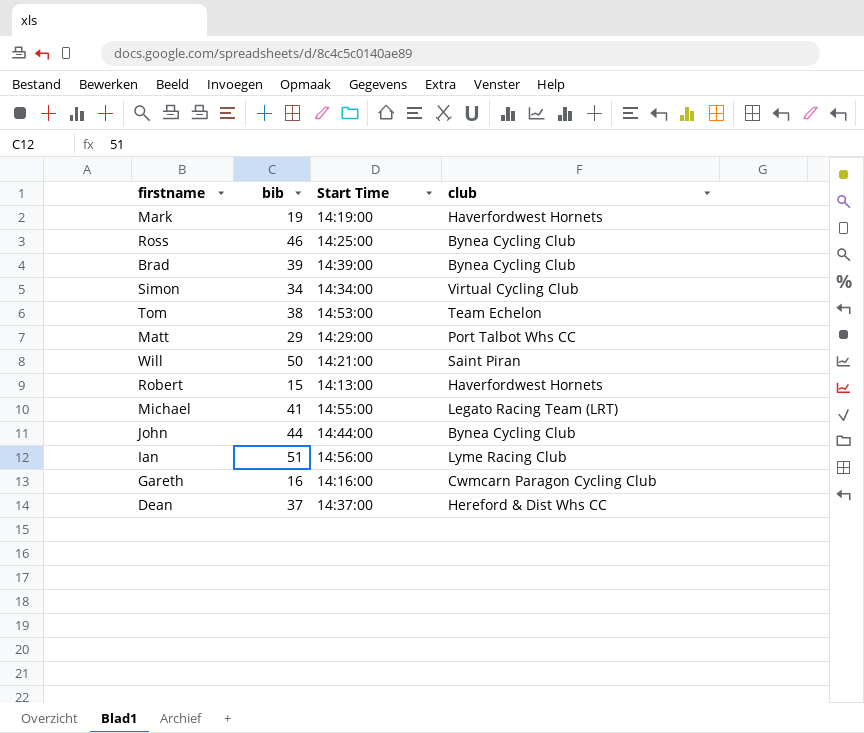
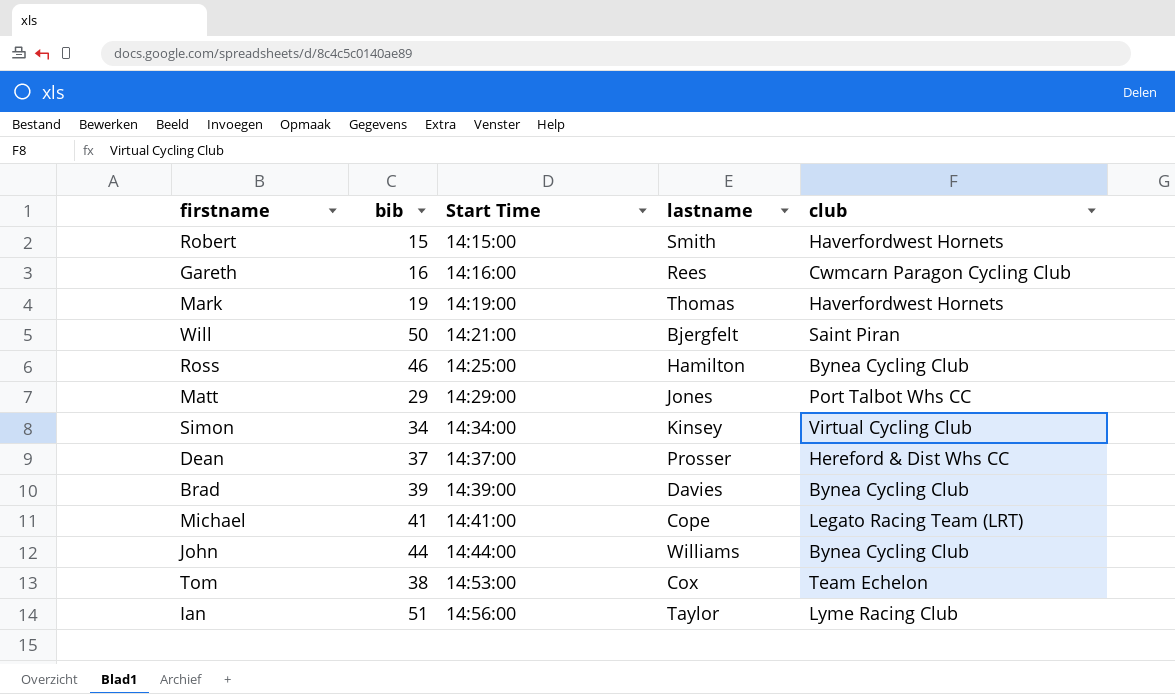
row order: none -> Start Time ascending
column lastname | position: none -> 4
Robert | Start Time: 14:13:00 -> 14:15:00
Michael | Start Time: 14:55:00 -> 14:41:00

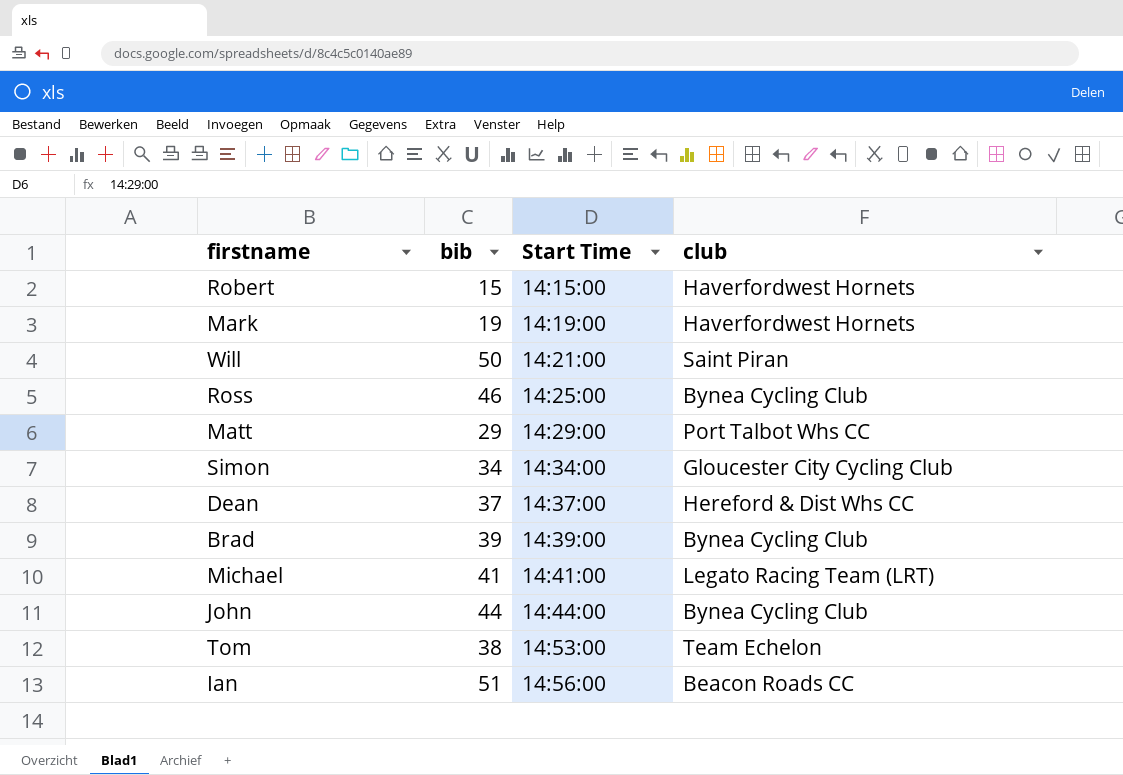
column lastname | position: 4 -> none
row Gareth: 16 | 14:16:00 | Rees | Cwmcarn Paragon Cycling Club -> none
Simon | club: Virtual Cycling Club -> Gloucester City Cycling Club
Ian | club: Lyme Racing Club -> Beacon Roads CC

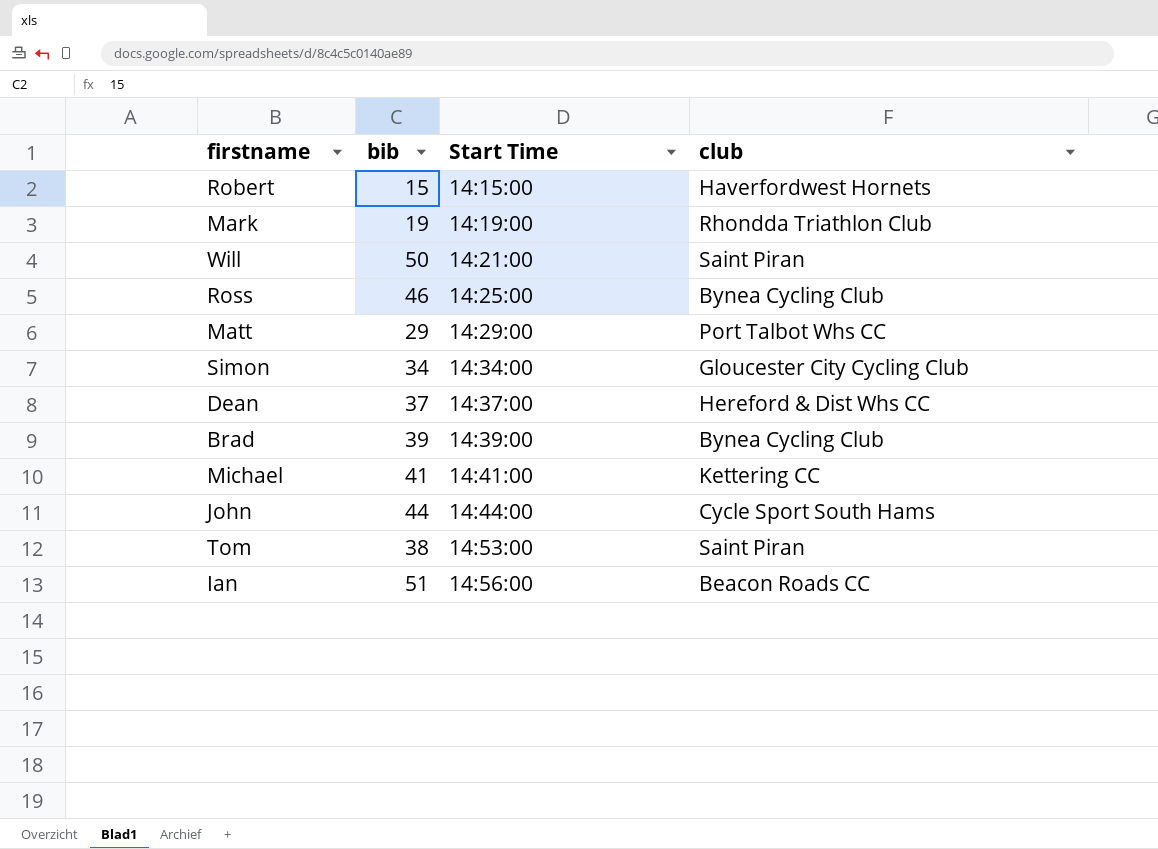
Mark | club: Haverfordwest Hornets -> Rhondda Triathlon Club
Michael | club: Legato Racing Team (LRT) -> Kettering CC
John | club: Bynea Cycling Club -> Cycle Sport South Hams
Tom | club: Team Echelon -> Saint Piran

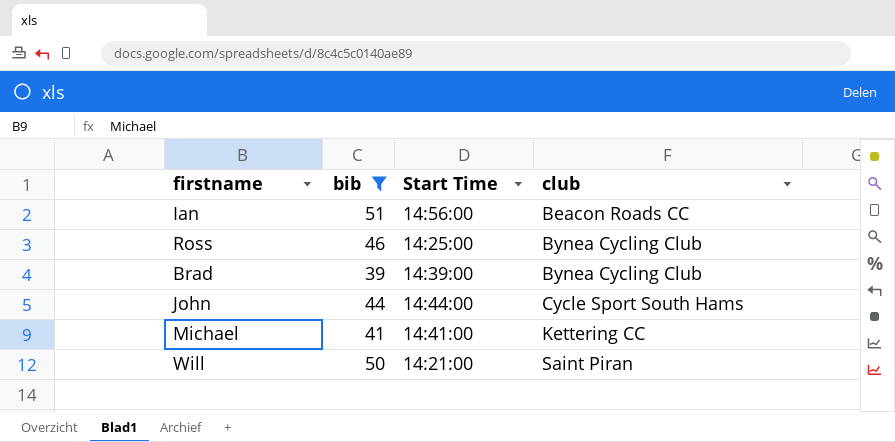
filter: none -> bib >= 39
row order: Start Time ascending -> club ascending

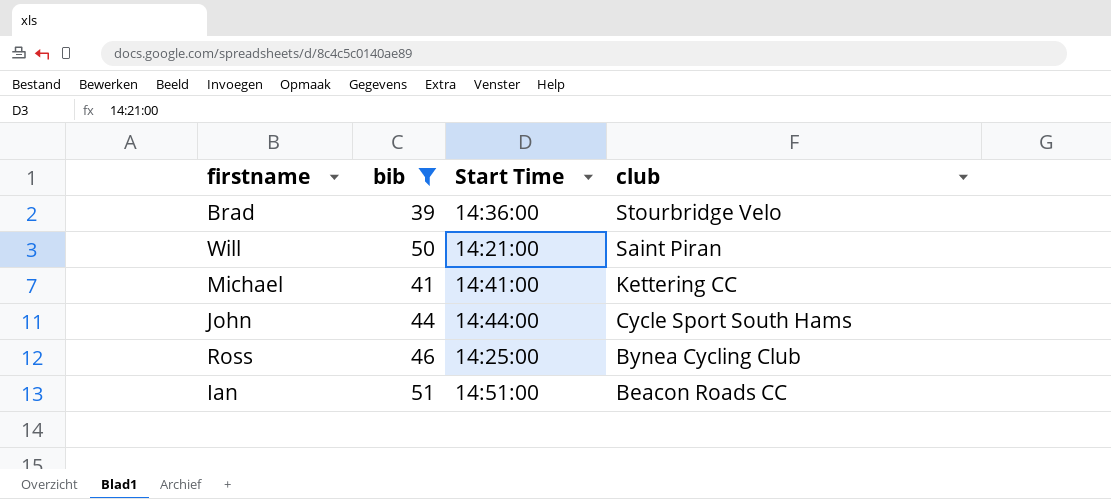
row order: club ascending -> club descending
Brad | Start Time: 14:39:00 -> 14:36:00
Brad | club: Bynea Cycling Club -> Stourbridge Velo
Ian | Start Time: 14:56:00 -> 14:51:00

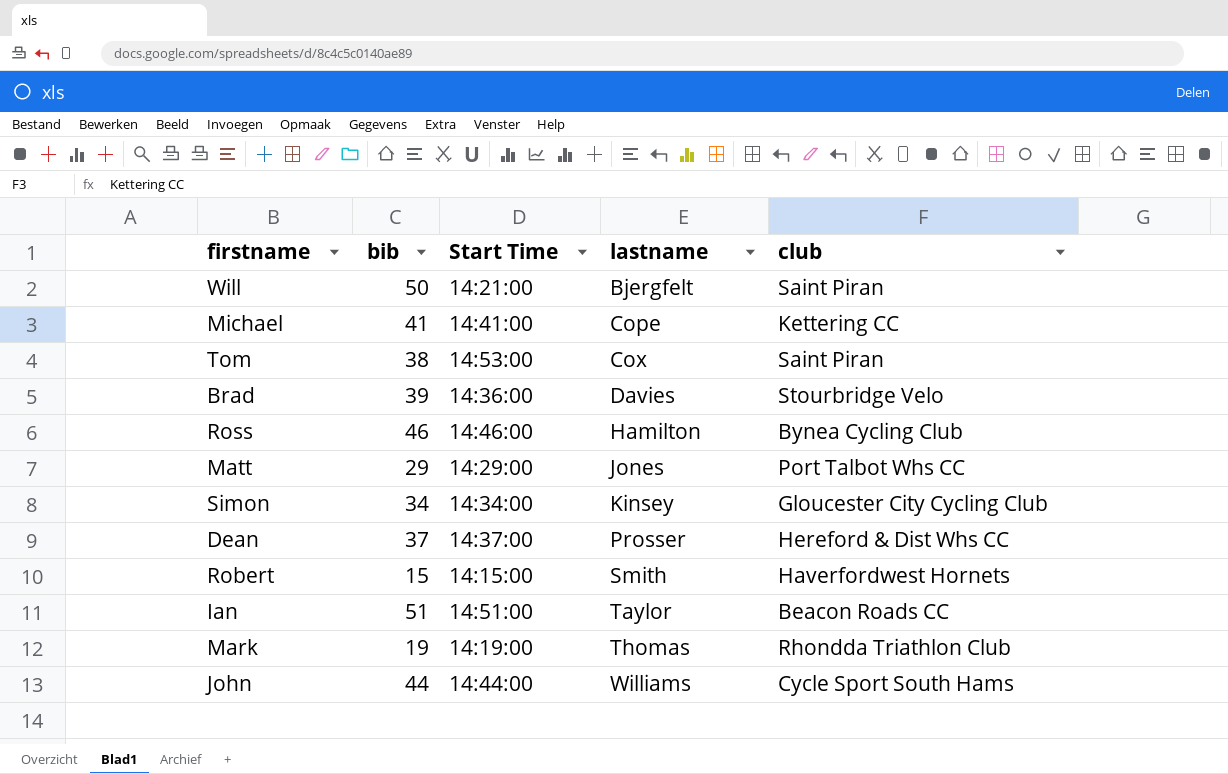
filter: bib >= 39 -> none
row order: club descending -> lastname ascending
column lastname | position: none -> 4
Ross | Start Time: 14:25:00 -> 14:46:00

